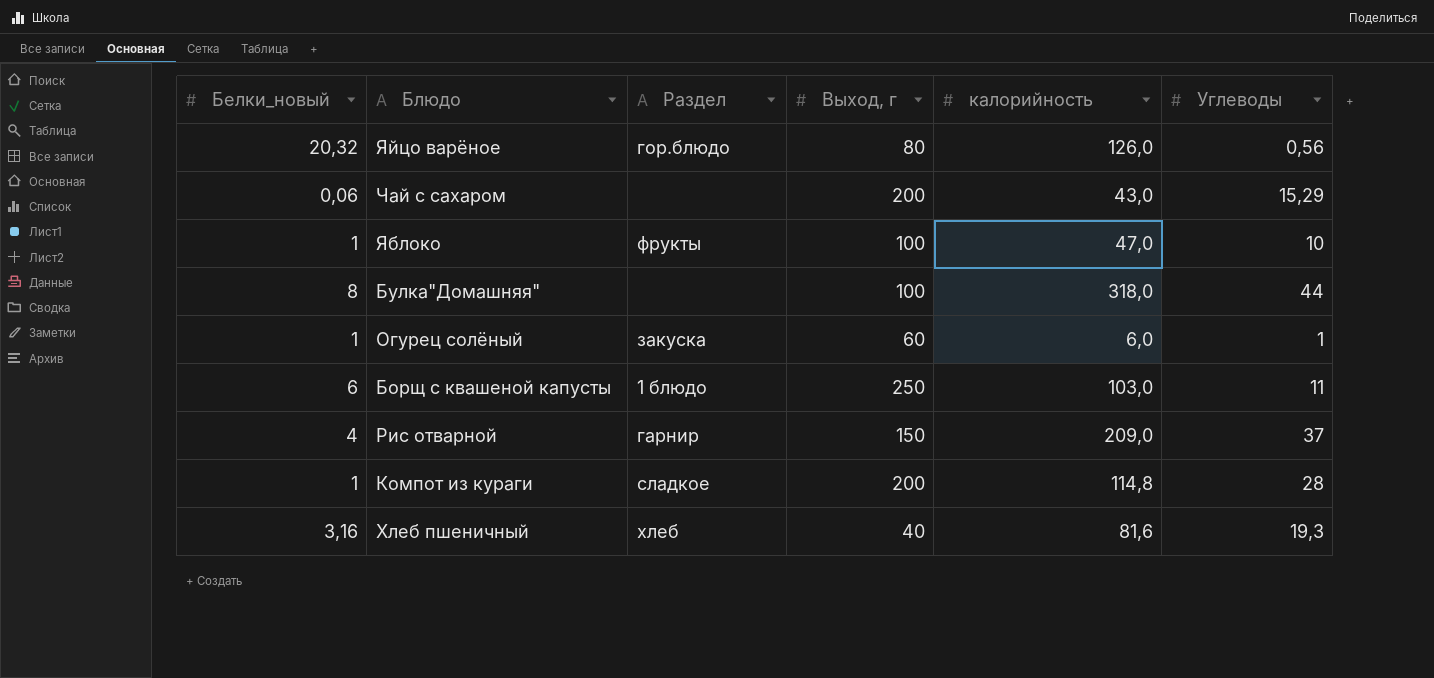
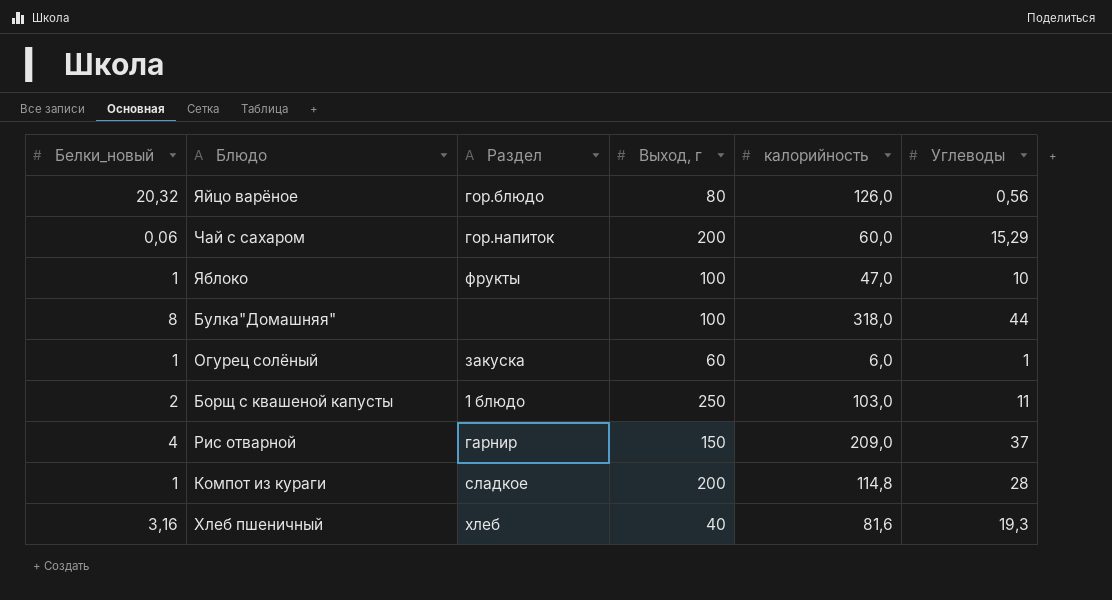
Чай с сахаром | Раздел: none -> гор.напиток
Чай с сахаром | калорийность: 43,0 -> 60,0
Борщ с квашеной капусты | Белки_новый: 6 -> 2

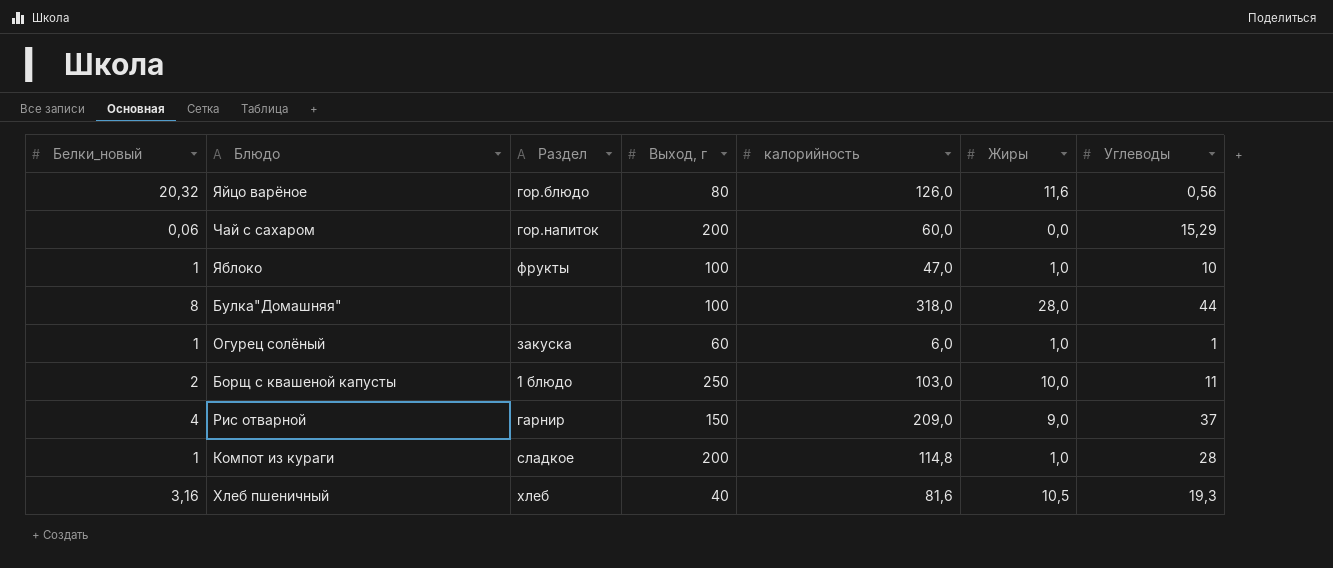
column Жиры | position: none -> 6

